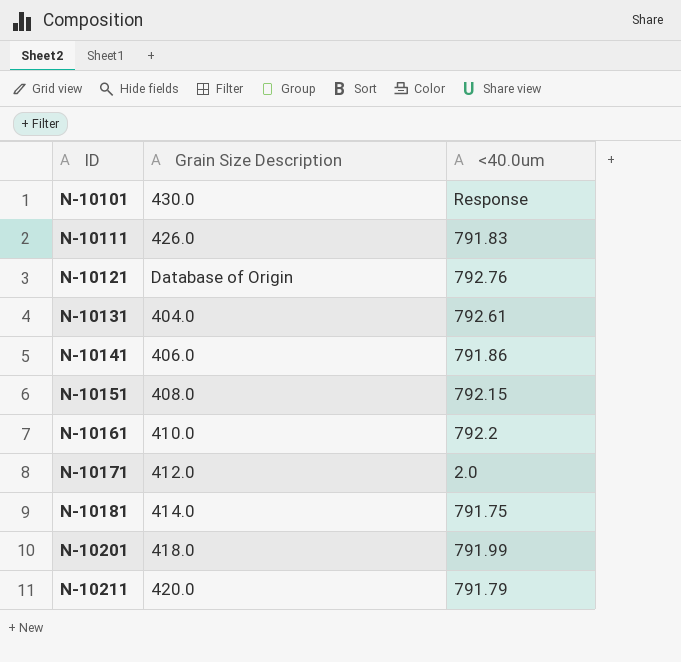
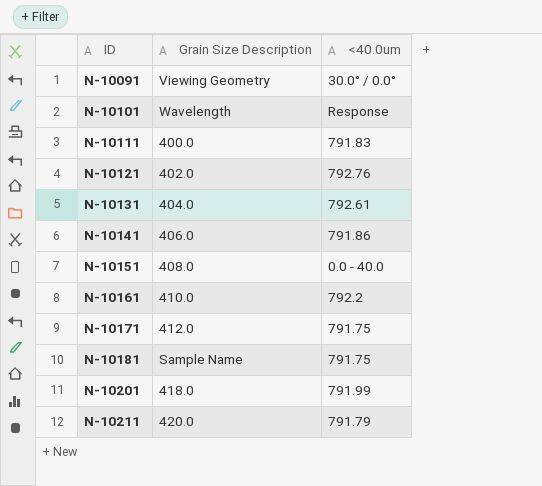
row N-10091: none -> Viewing Geometry | 30.0° / 0.0°
N-10101 | Grain Size Description: 430.0 -> Wavelength
N-10111 | Grain Size Description: 426.0 -> 400.0
N-10121 | Grain Size Description: Database of Origin -> 402.0
N-10151 | <40.0um: 792.15 -> 0.0 - 40.0
N-10171 | <40.0um: 2.0 -> 791.75
N-10181 | Grain Size Description: 414.0 -> Sample Name

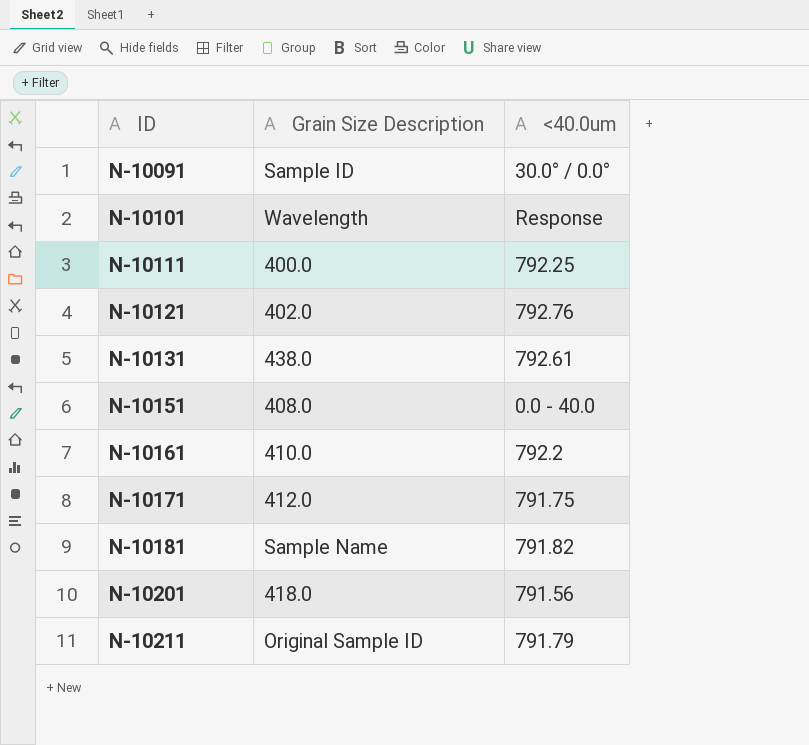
row N-10141: 406.0 | 791.86 -> none
N-10091 | Grain Size Description: Viewing Geometry -> Sample ID
N-10111 | <40.0um: 791.83 -> 792.25
N-10131 | Grain Size Description: 404.0 -> 438.0
N-10181 | <40.0um: 791.75 -> 791.82
N-10201 | <40.0um: 791.99 -> 791.56
N-10211 | Grain Size Description: 420.0 -> Original Sample ID

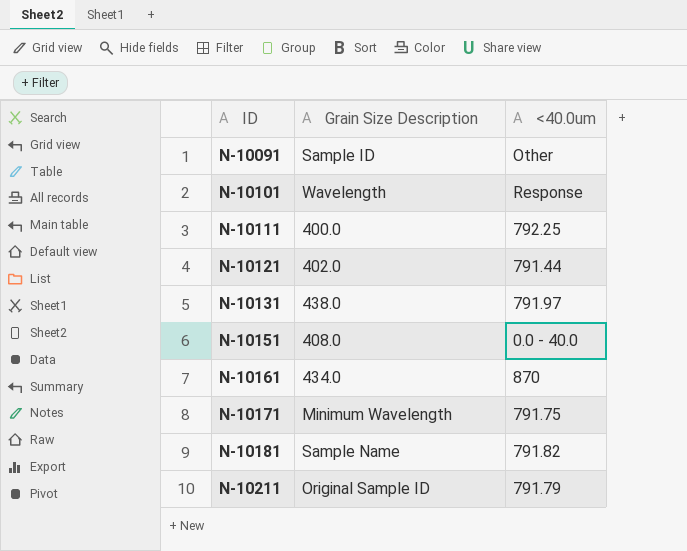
row N-10201: 418.0 | 791.56 -> none
N-10091 | <40.0um: 30.0° / 0.0° -> Other
N-10121 | <40.0um: 792.76 -> 791.44
N-10131 | <40.0um: 792.61 -> 791.97
N-10161 | Grain Size Description: 410.0 -> 434.0
N-10161 | <40.0um: 792.2 -> 870
N-10171 | Grain Size Description: 412.0 -> Minimum Wavelength

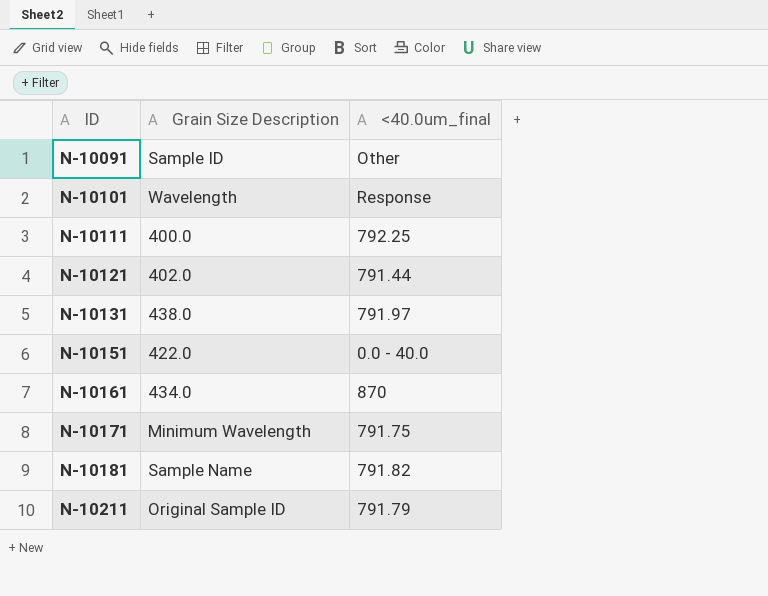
column name: <40.0um -> <40.0um_final
N-10151 | Grain Size Description: 408.0 -> 422.0

